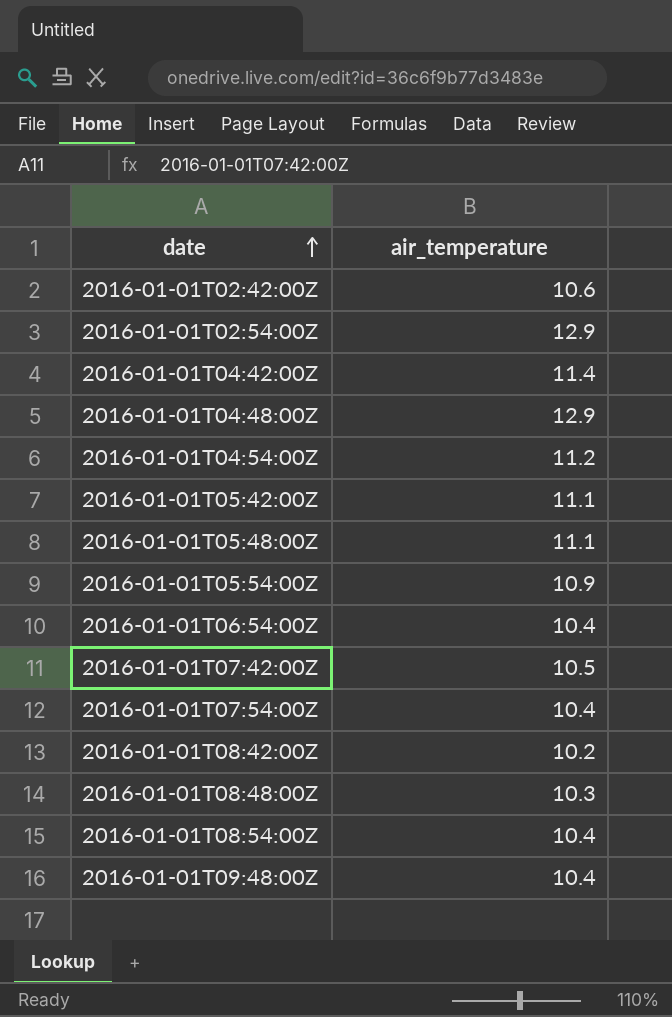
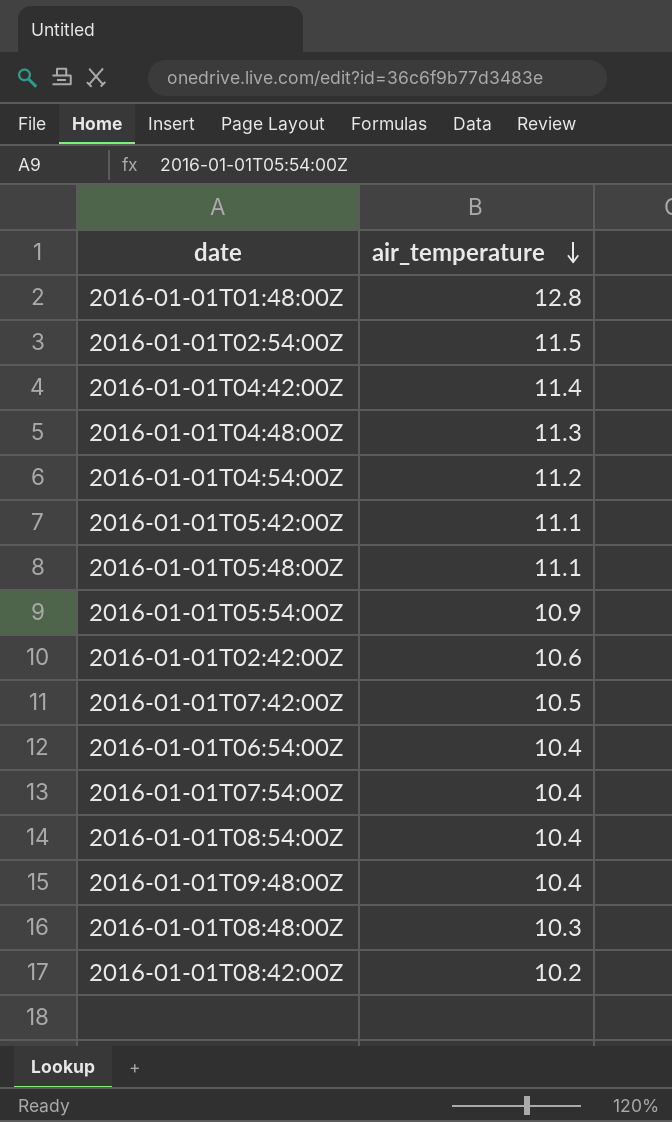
row order: date ascending -> air_temperature descending
row 2016-01-01T01:48:00Z: none -> 12.8
2016-01-01T02:54:00Z | air_temperature: 12.9 -> 11.5
2016-01-01T04:48:00Z | air_temperature: 12.9 -> 11.3

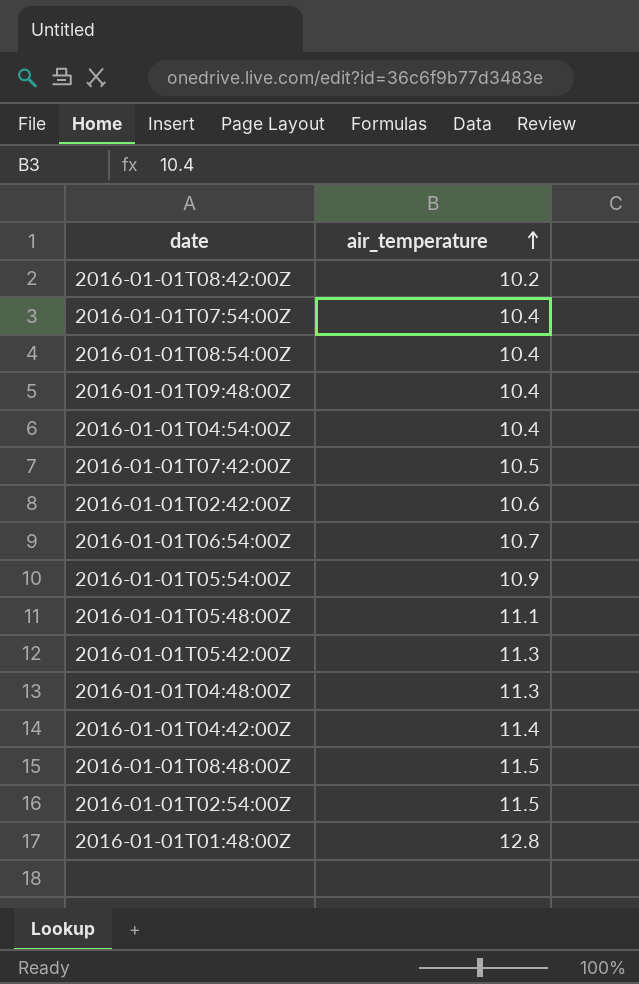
row order: air_temperature descending -> air_temperature ascending
2016-01-01T04:54:00Z | air_temperature: 11.2 -> 10.4
2016-01-01T06:54:00Z | air_temperature: 10.4 -> 10.7
2016-01-01T05:42:00Z | air_temperature: 11.1 -> 11.3
2016-01-01T08:48:00Z | air_temperature: 10.3 -> 11.5

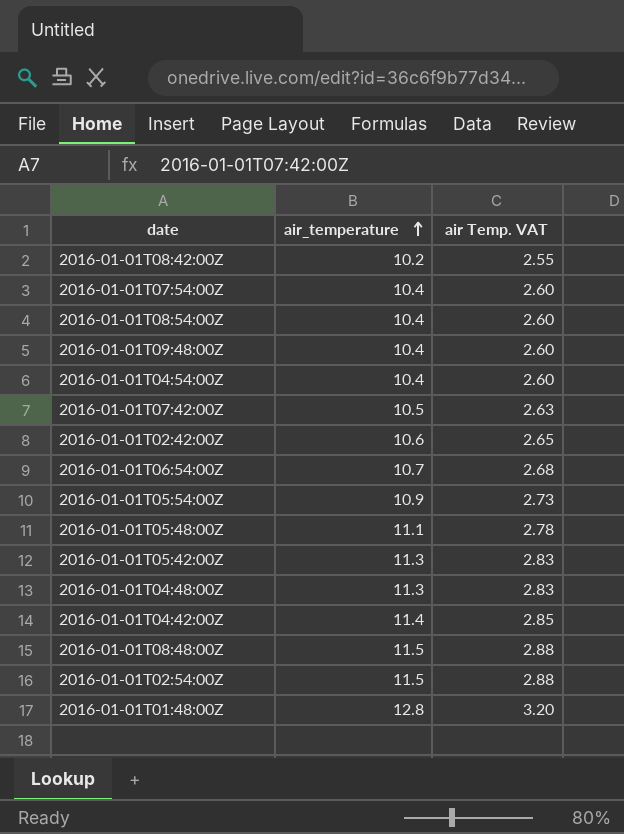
column air Temp. VAT | formula: none -> [air_temperature] * 0.25

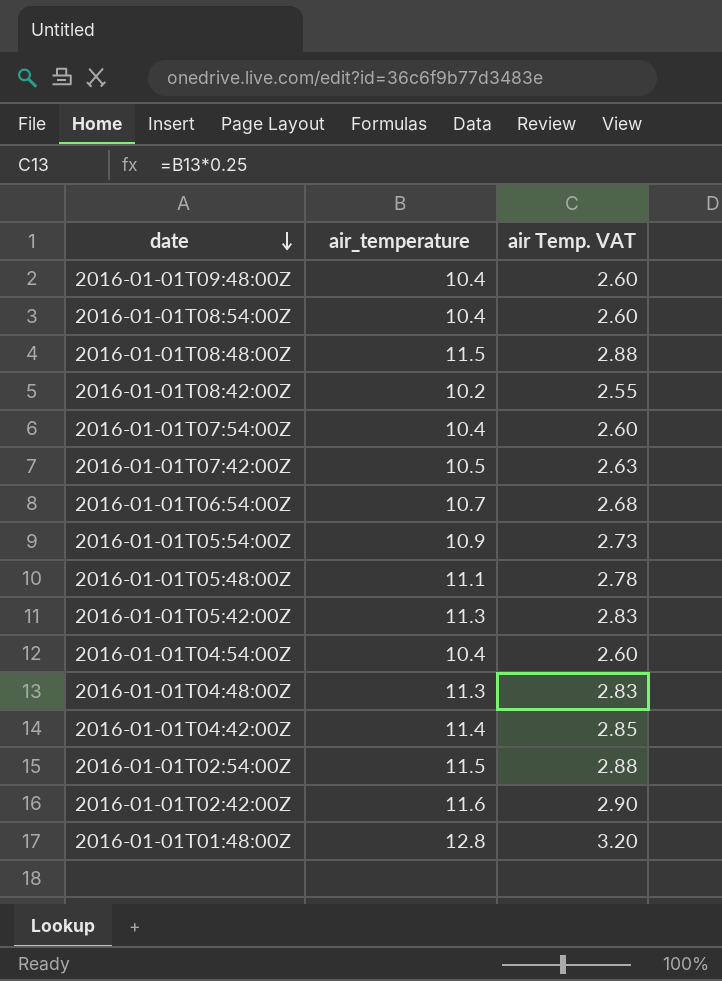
row order: air_temperature ascending -> date descending
2016-01-01T02:42:00Z | air_temperature: 10.6 -> 11.6
2016-01-01T02:42:00Z | air Temp. VAT: 2.65 -> 2.90

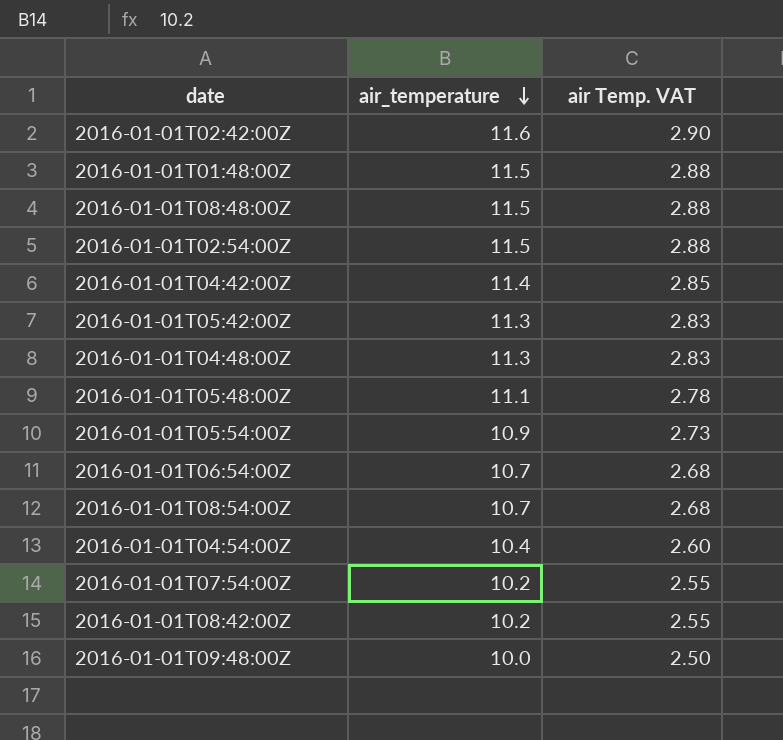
row order: date descending -> air_temperature descending
row 2016-01-01T07:42:00Z: 10.5 | 2.63 -> none
2016-01-01T01:48:00Z | air_temperature: 12.8 -> 11.5
2016-01-01T01:48:00Z | air Temp. VAT: 3.20 -> 2.88
2016-01-01T08:54:00Z | air_temperature: 10.4 -> 10.7
2016-01-01T08:54:00Z | air Temp. VAT: 2.60 -> 2.68
2016-01-01T07:54:00Z | air_temperature: 10.4 -> 10.2
2016-01-01T07:54:00Z | air Temp. VAT: 2.60 -> 2.55
2016-01-01T09:48:00Z | air_temperature: 10.4 -> 10.0
2016-01-01T09:48:00Z | air Temp. VAT: 2.60 -> 2.50

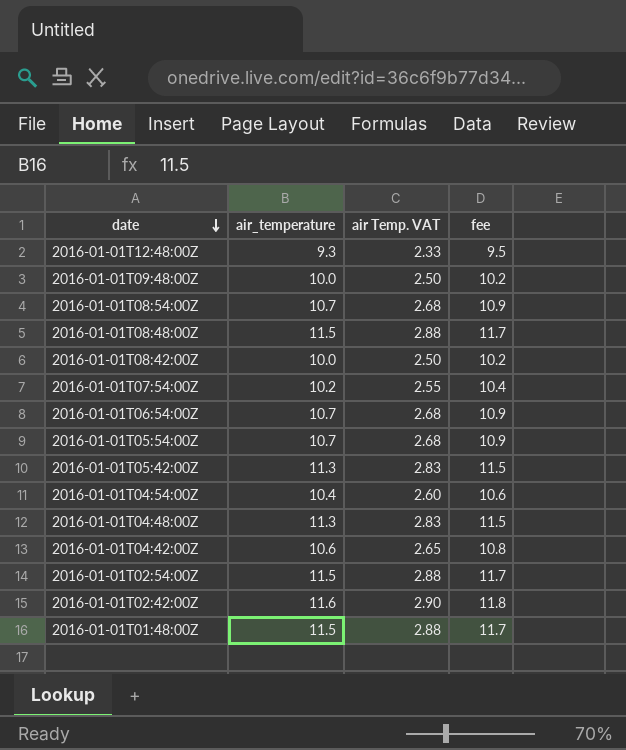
row order: air_temperature descending -> date descending
column fee | formula: none -> [air_temperature] * 1.02
row 2016-01-01T05:48:00Z: 11.1 | 2.78 -> none
row 2016-01-01T12:48:00Z: none -> 9.3 | 2.33 | 9.5
2016-01-01T08:42:00Z | air_temperature: 10.2 -> 10.0
2016-01-01T08:42:00Z | air Temp. VAT: 2.55 -> 2.50
2016-01-01T05:54:00Z | air_temperature: 10.9 -> 10.7
2016-01-01T05:54:00Z | air Temp. VAT: 2.73 -> 2.68
2016-01-01T04:42:00Z | air_temperature: 11.4 -> 10.6
2016-01-01T04:42:00Z | air Temp. VAT: 2.85 -> 2.65

